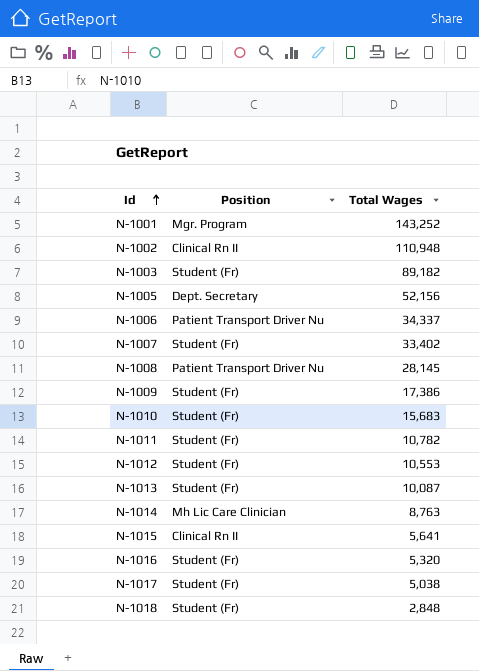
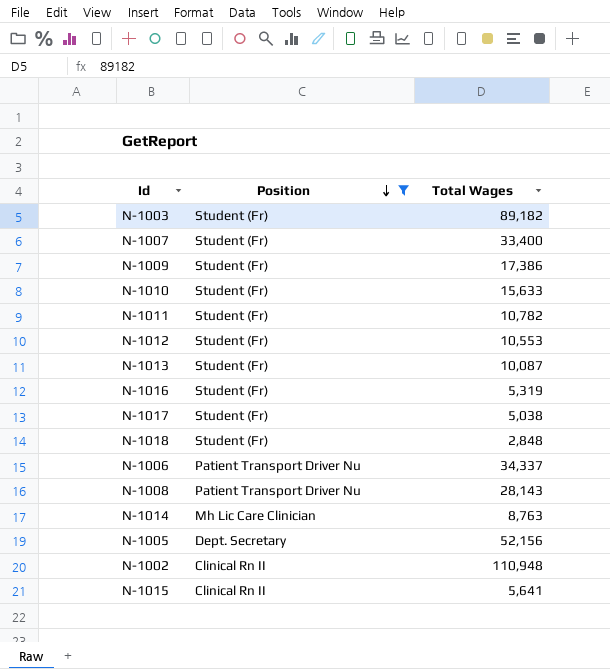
filter: none -> Position != Mgr. Program
row order: Id ascending -> Position descending
N-1007 | Total Wages: 33,402 -> 33,400
N-1010 | Total Wages: 15,683 -> 15,633
N-1016 | Total Wages: 5,320 -> 5,319
N-1008 | Total Wages: 28,145 -> 28,143

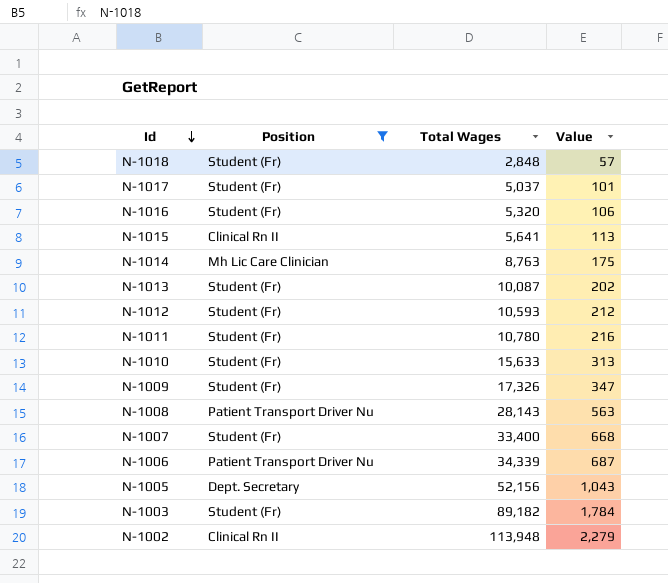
row order: Position descending -> Id descending
column Value | formula: none -> [Total Wages] * 0.02
N-1017 | Total Wages: 5,038 -> 5,037
N-1016 | Total Wages: 5,319 -> 5,320
N-1012 | Total Wages: 10,553 -> 10,593
N-1011 | Total Wages: 10,782 -> 10,780
N-1009 | Total Wages: 17,386 -> 17,326
N-1006 | Total Wages: 34,337 -> 34,339
N-1002 | Total Wages: 110,948 -> 113,948

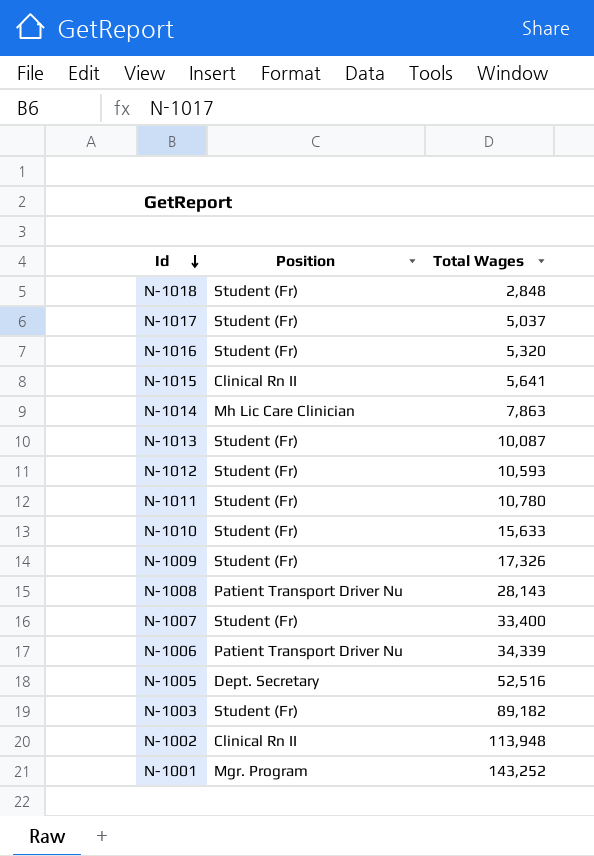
filter: Position != Mgr. Program -> none
column Value | formula: [Total Wages] * 0.02 -> none
N-1014 | Total Wages: 8,763 -> 7,863
N-1005 | Total Wages: 52,156 -> 52,516

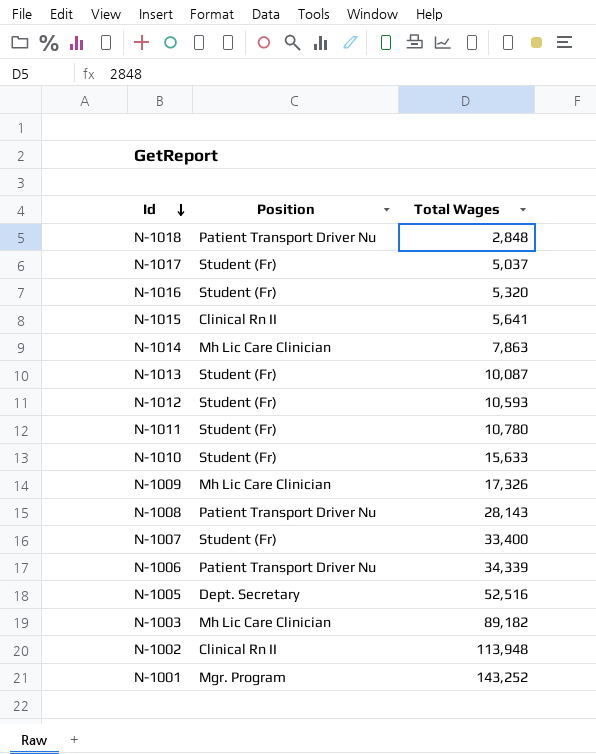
N-1018 | Position: Student (Fr) -> Patient Transport Driver Nu
N-1009 | Position: Student (Fr) -> Mh Lic Care Clinician
N-1003 | Position: Student (Fr) -> Mh Lic Care Clinician

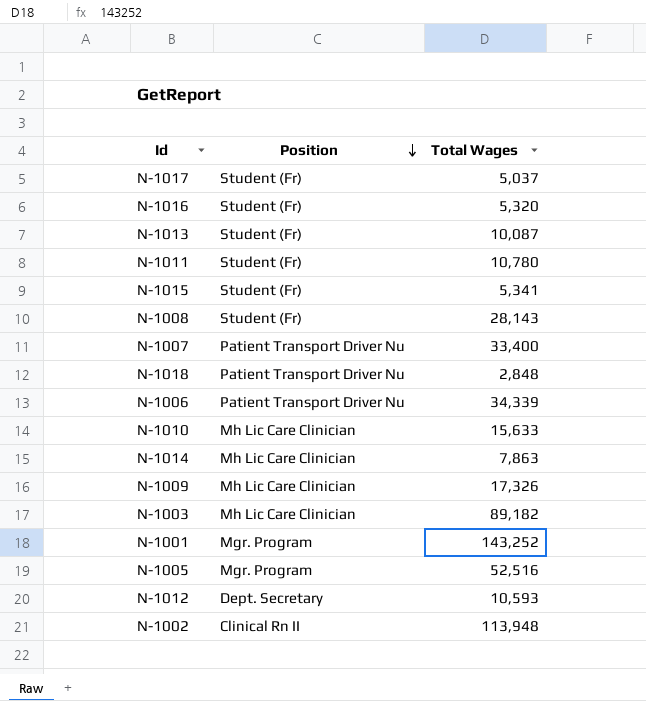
row order: Id descending -> Position descending
N-1015 | Position: Clinical Rn II -> Student (Fr)
N-1015 | Total Wages: 5,641 -> 5,341
N-1008 | Position: Patient Transport Driver Nu -> Student (Fr)
N-1007 | Position: Student (Fr) -> Patient Transport Driver Nu
N-1010 | Position: Student (Fr) -> Mh Lic Care Clinician
N-1005 | Position: Dept. Secretary -> Mgr. Program
N-1012 | Position: Student (Fr) -> Dept. Secretary

